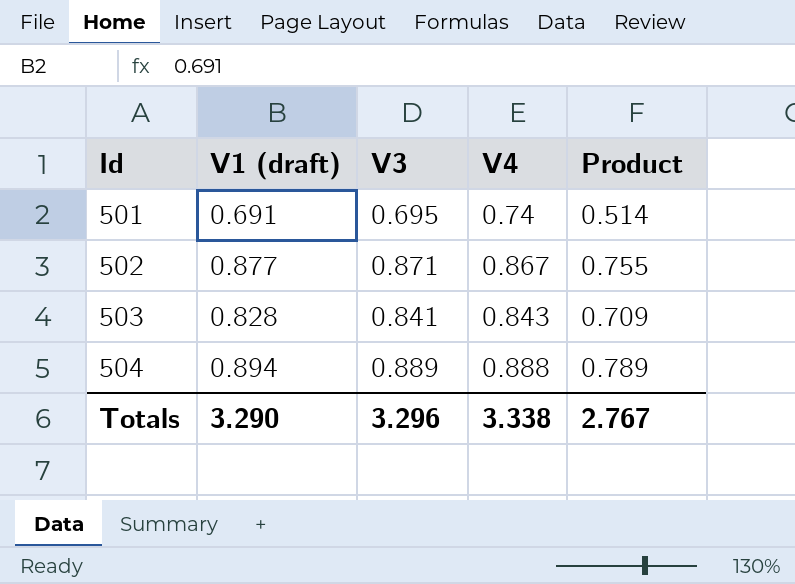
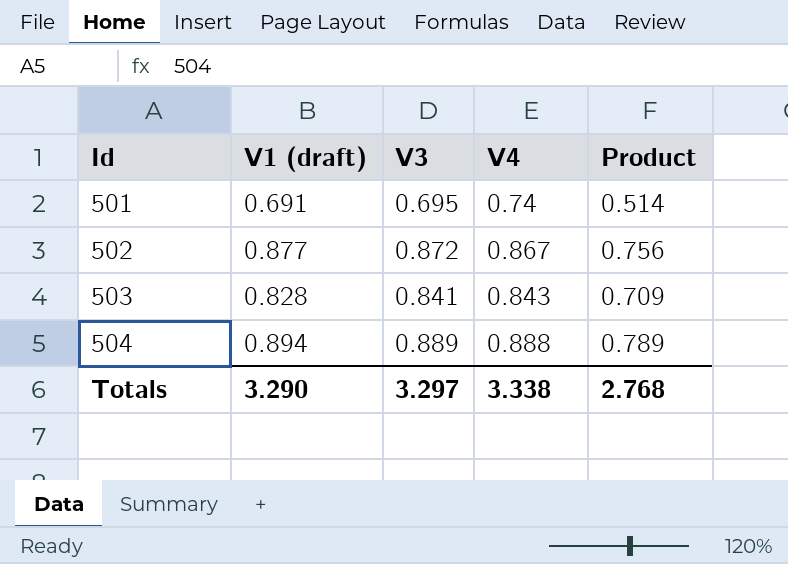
502 | V3: 0.871 -> 0.872
502 | Product: 0.755 -> 0.756
Totals | V3: 3.296 -> 3.297
Totals | Product: 2.767 -> 2.768

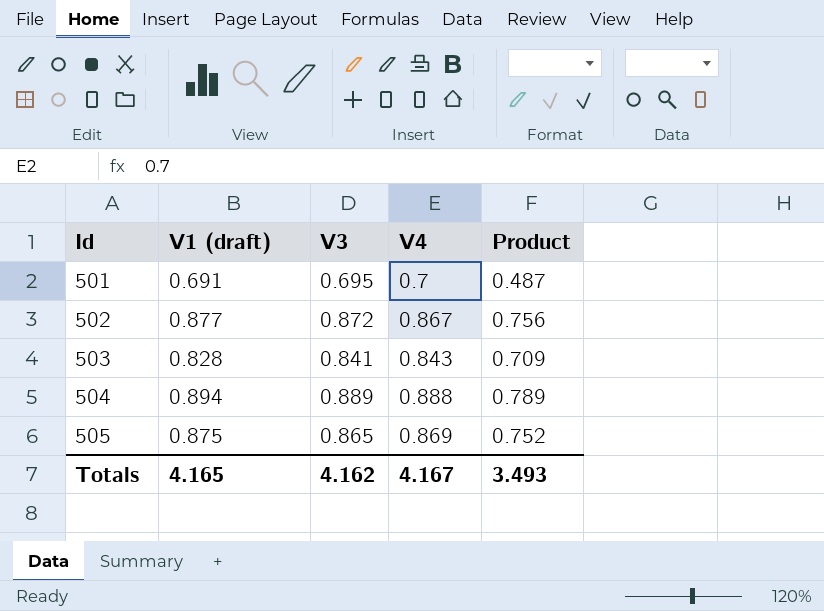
501 | V4: 0.74 -> 0.7
501 | Product: 0.514 -> 0.487
row 505: none -> 0.875 | 0.865 | 0.869 | 0.752
Totals | V1 (draft): 3.290 -> 4.165
Totals | V3: 3.297 -> 4.162
Totals | V4: 3.338 -> 4.167
Totals | Product: 2.768 -> 3.493

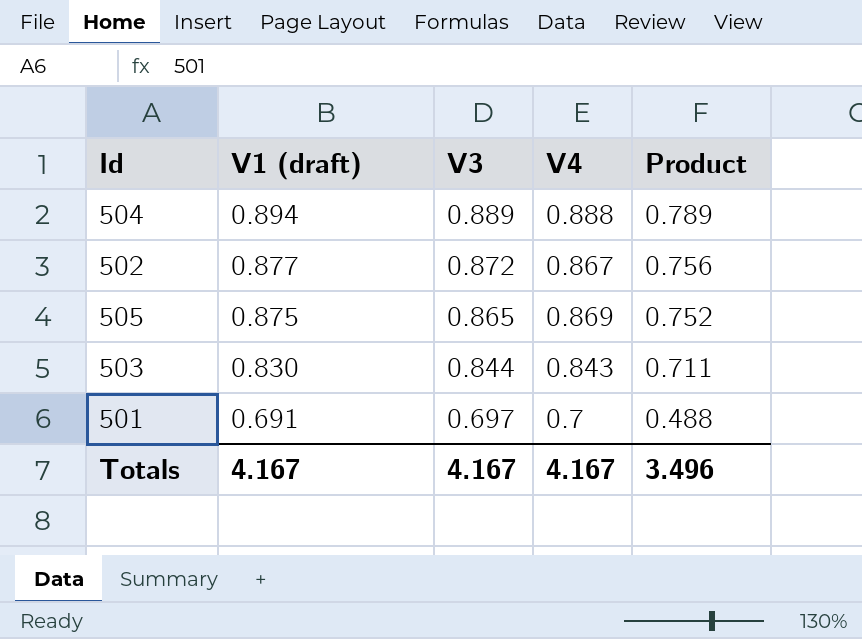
row order: Id ascending -> V1 (draft) descending
503 | V1 (draft): 0.828 -> 0.830
503 | V3: 0.841 -> 0.844
503 | Product: 0.709 -> 0.711
501 | V3: 0.695 -> 0.697
501 | Product: 0.487 -> 0.488
Totals | V1 (draft): 4.165 -> 4.167
Totals | V3: 4.162 -> 4.167
Totals | Product: 3.493 -> 3.496

